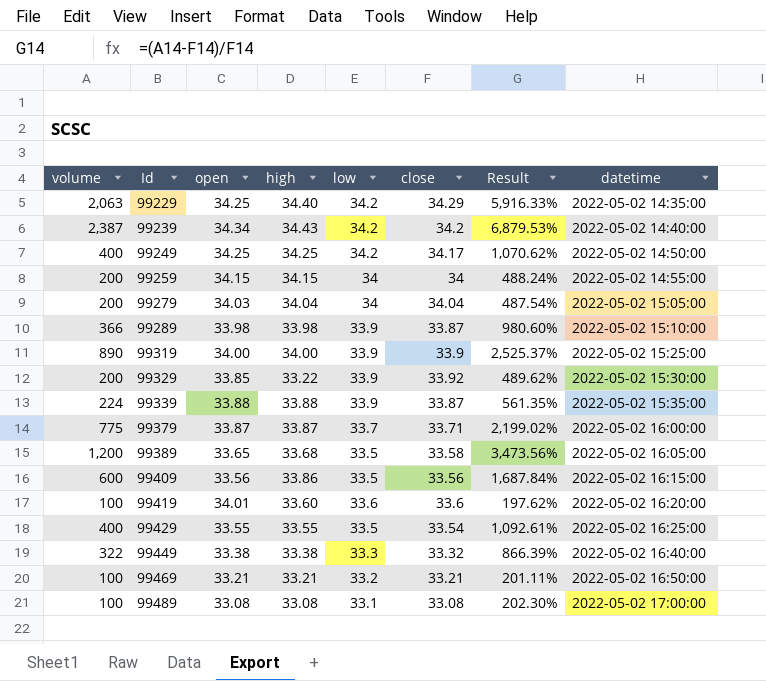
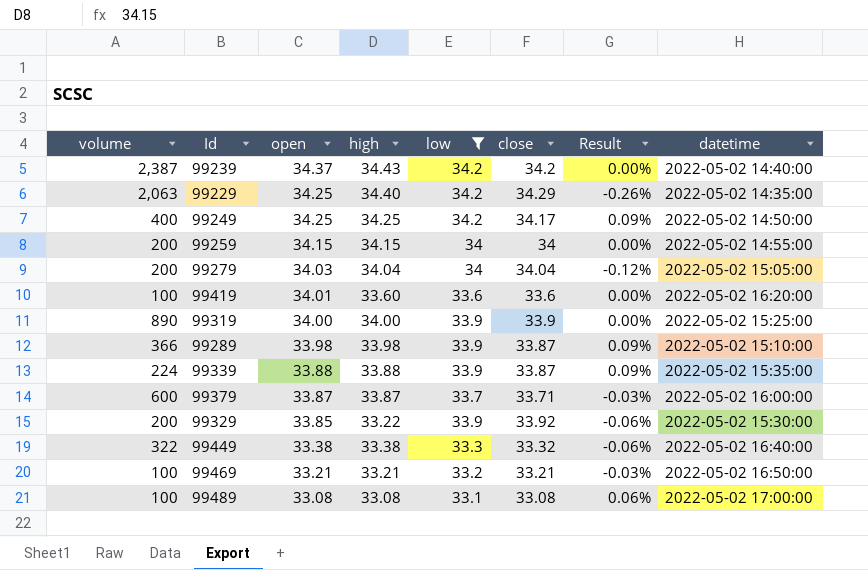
filter: none -> low != 33.5
row order: Id ascending -> open descending
column Result | formula: ([volume] - [close]) / [close] -> ([low] - [close]) / [close]
99239 | open: 34.34 -> 34.37
99379 | volume: 775 -> 600

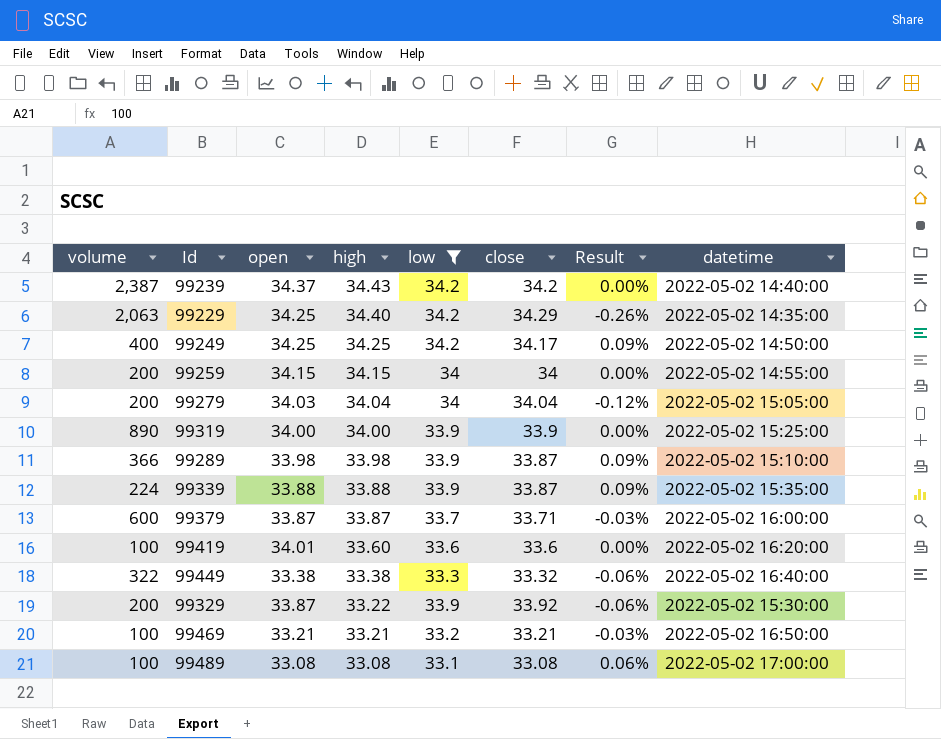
row order: open descending -> high descending
99329 | open: 33.85 -> 33.87

